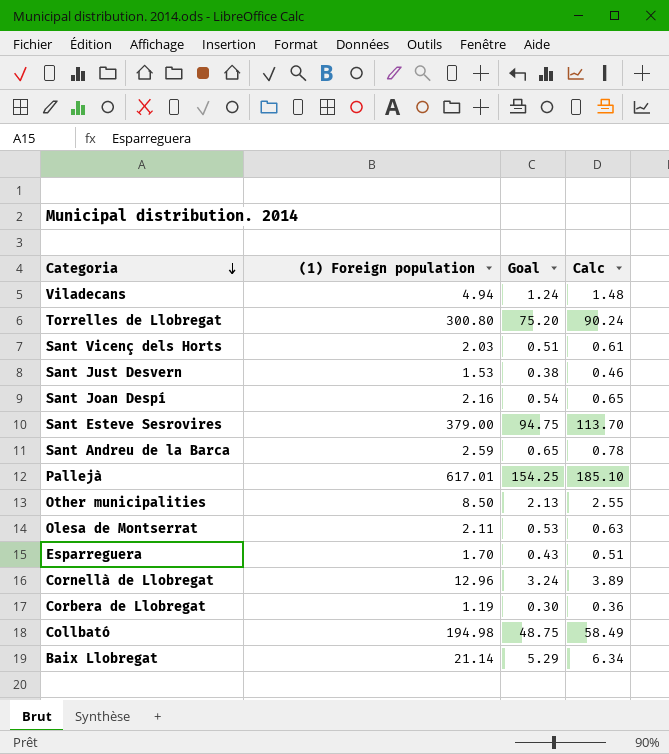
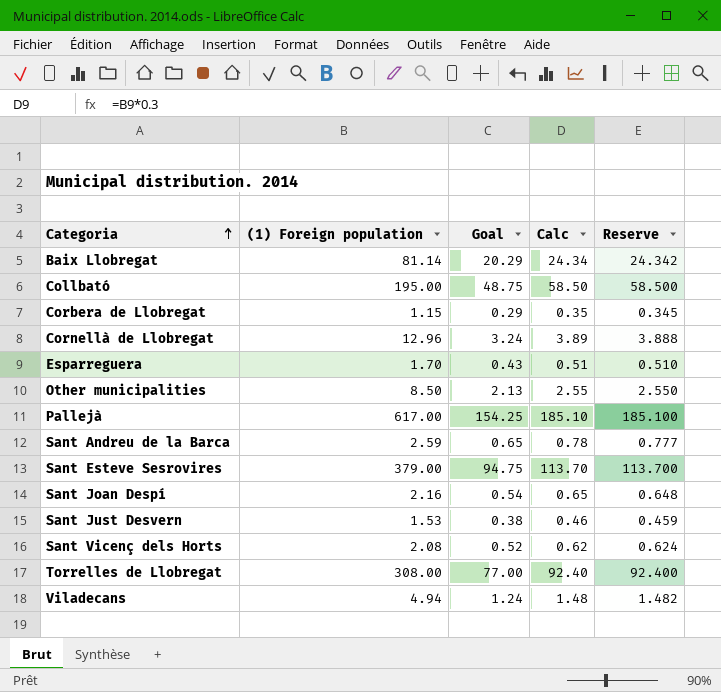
row order: Categoria descending -> Categoria ascending
column Reserve | formula: none -> [(1) Foreign population] * 0.3
row Olesa de Montserrat: 2.11 | 0.53 | 0.63 -> none
Baix Llobregat | (1) Foreign population: 21.14 -> 81.14
Baix Llobregat | Goal: 5.29 -> 20.29
Baix Llobregat | Calc: 6.34 -> 24.34
Collbató | (1) Foreign population: 194.98 -> 195.00
Collbató | Calc: 58.49 -> 58.50
Corbera de Llobregat | (1) Foreign population: 1.19 -> 1.15
Corbera de Llobregat | Goal: 0.30 -> 0.29
Corbera de Llobregat | Calc: 0.36 -> 0.35
Pallejà | (1) Foreign population: 617.01 -> 617.00
Sant Vicenç dels Horts | (1) Foreign population: 2.03 -> 2.08
Sant Vicenç dels Horts | Goal: 0.51 -> 0.52
Sant Vicenç dels Horts | Calc: 0.61 -> 0.62
Torrelles de Llobregat | (1) Foreign population: 300.80 -> 308.00
Torrelles de Llobregat | Goal: 75.20 -> 77.00
Torrelles de Llobregat | Calc: 90.24 -> 92.40

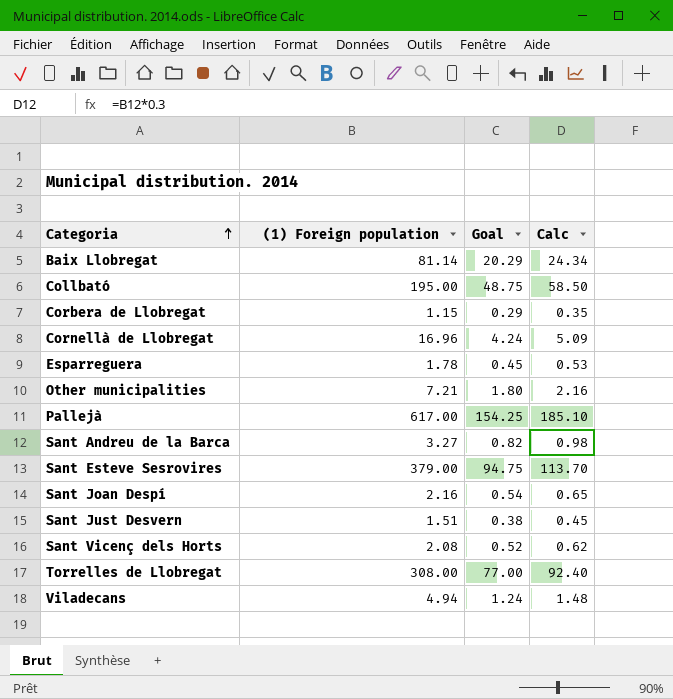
column Reserve | formula: [(1) Foreign population] * 0.3 -> none
Cornellà de Llobregat | (1) Foreign population: 12.96 -> 16.96
Cornellà de Llobregat | Goal: 3.24 -> 4.24
Cornellà de Llobregat | Calc: 3.89 -> 5.09
Esparreguera | (1) Foreign population: 1.70 -> 1.78
Esparreguera | Goal: 0.43 -> 0.45
Esparreguera | Calc: 0.51 -> 0.53
Other municipalities | (1) Foreign population: 8.50 -> 7.21
Other municipalities | Goal: 2.13 -> 1.80
Other municipalities | Calc: 2.55 -> 2.16
Sant Andreu de la Barca | (1) Foreign population: 2.59 -> 3.27
Sant Andreu de la Barca | Goal: 0.65 -> 0.82
Sant Andreu de la Barca | Calc: 0.78 -> 0.98
Sant Just Desvern | (1) Foreign population: 1.53 -> 1.51
Sant Just Desvern | Calc: 0.46 -> 0.45

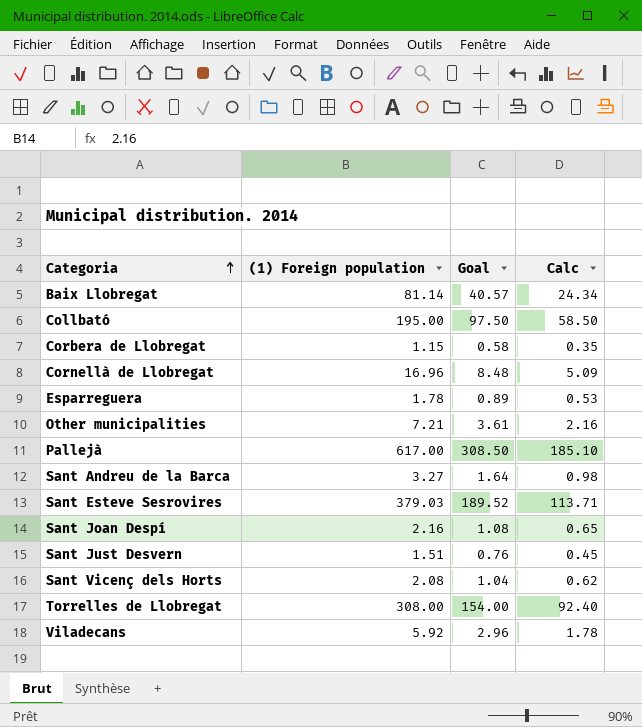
column Goal | formula: [(1) Foreign population] * 0.25 -> [(1) Foreign population] * 0.5
Sant Esteve Sesrovires | (1) Foreign population: 379.00 -> 379.03
Sant Esteve Sesrovires | Calc: 113.70 -> 113.71
Viladecans | (1) Foreign population: 4.94 -> 5.92
Viladecans | Calc: 1.48 -> 1.78

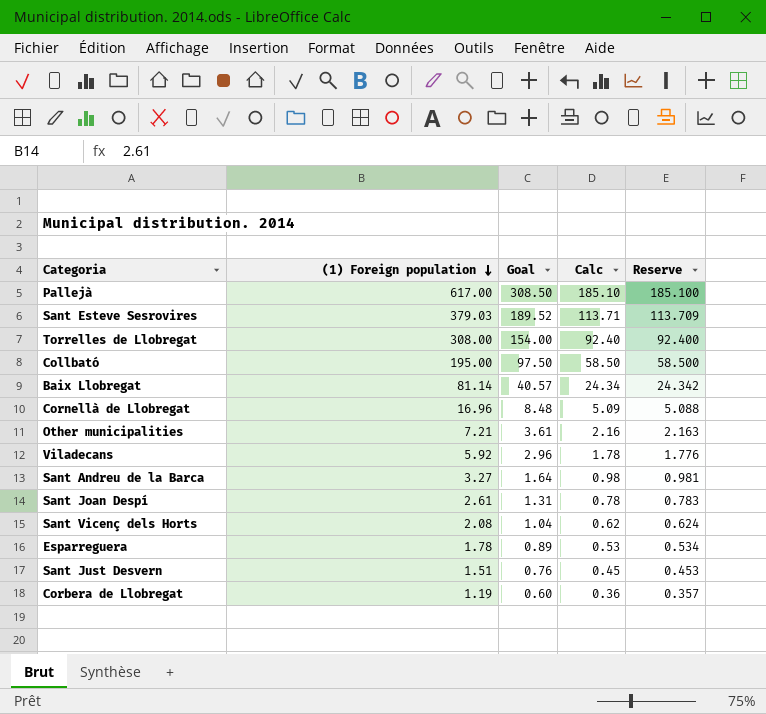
row order: Categoria ascending -> (1) Foreign population descending
column Reserve | formula: none -> [(1) Foreign population] * 0.3
Sant Joan Despí | (1) Foreign population: 2.16 -> 2.61
Sant Joan Despí | Goal: 1.08 -> 1.31
Sant Joan Despí | Calc: 0.65 -> 0.78
Corbera de Llobregat | (1) Foreign population: 1.15 -> 1.19
Corbera de Llobregat | Goal: 0.58 -> 0.60
Corbera de Llobregat | Calc: 0.35 -> 0.36

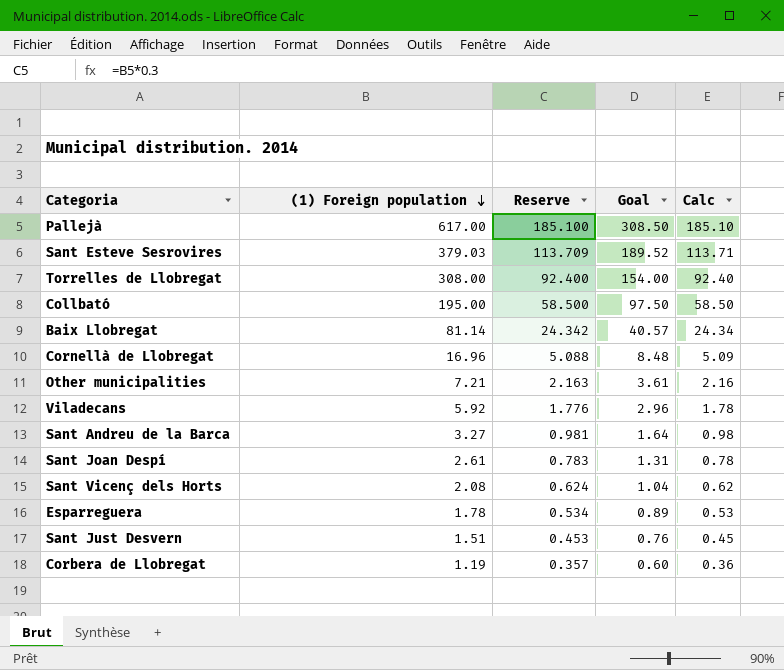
column Reserve | position: 5 -> 3

